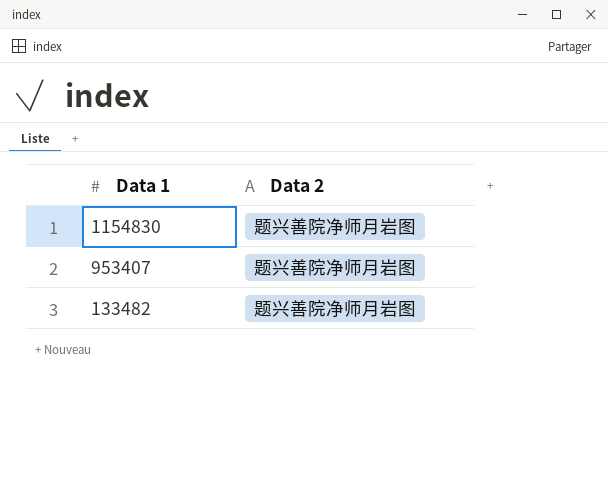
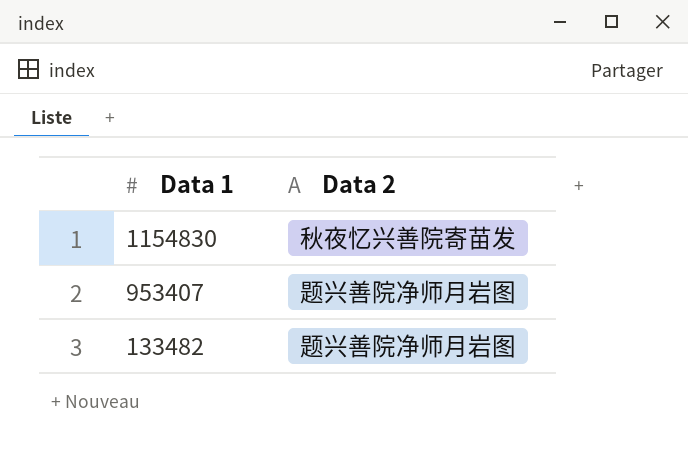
1154830 | Data 2: 题兴善院净师月岩图 -> 秋夜忆兴善院寄苗发

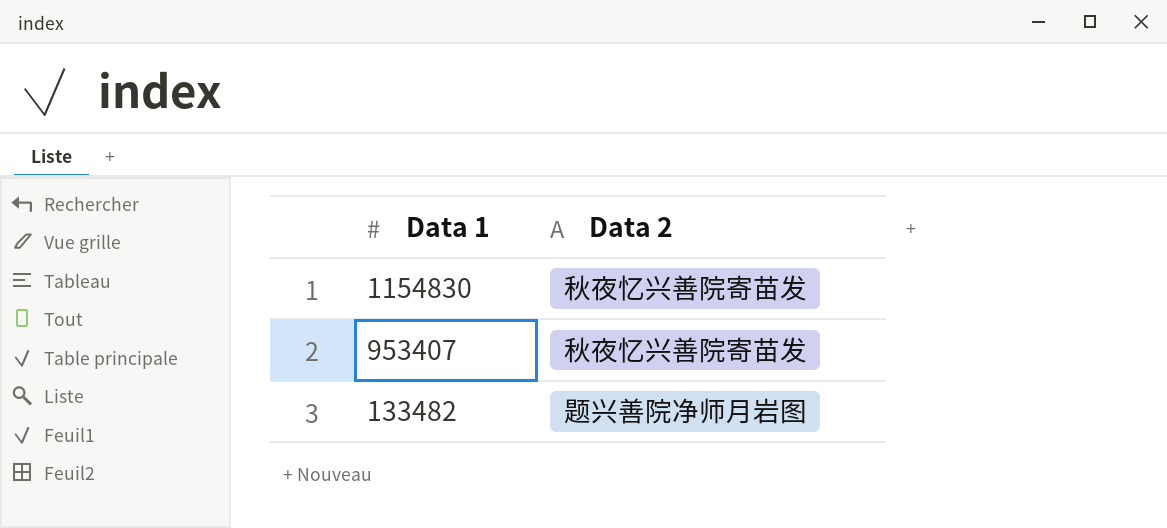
953407 | Data 2: 题兴善院净师月岩图 -> 秋夜忆兴善院寄苗发

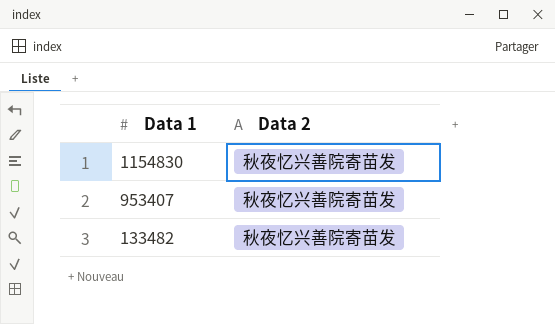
133482 | Data 2: 题兴善院净师月岩图 -> 秋夜忆兴善院寄苗发

